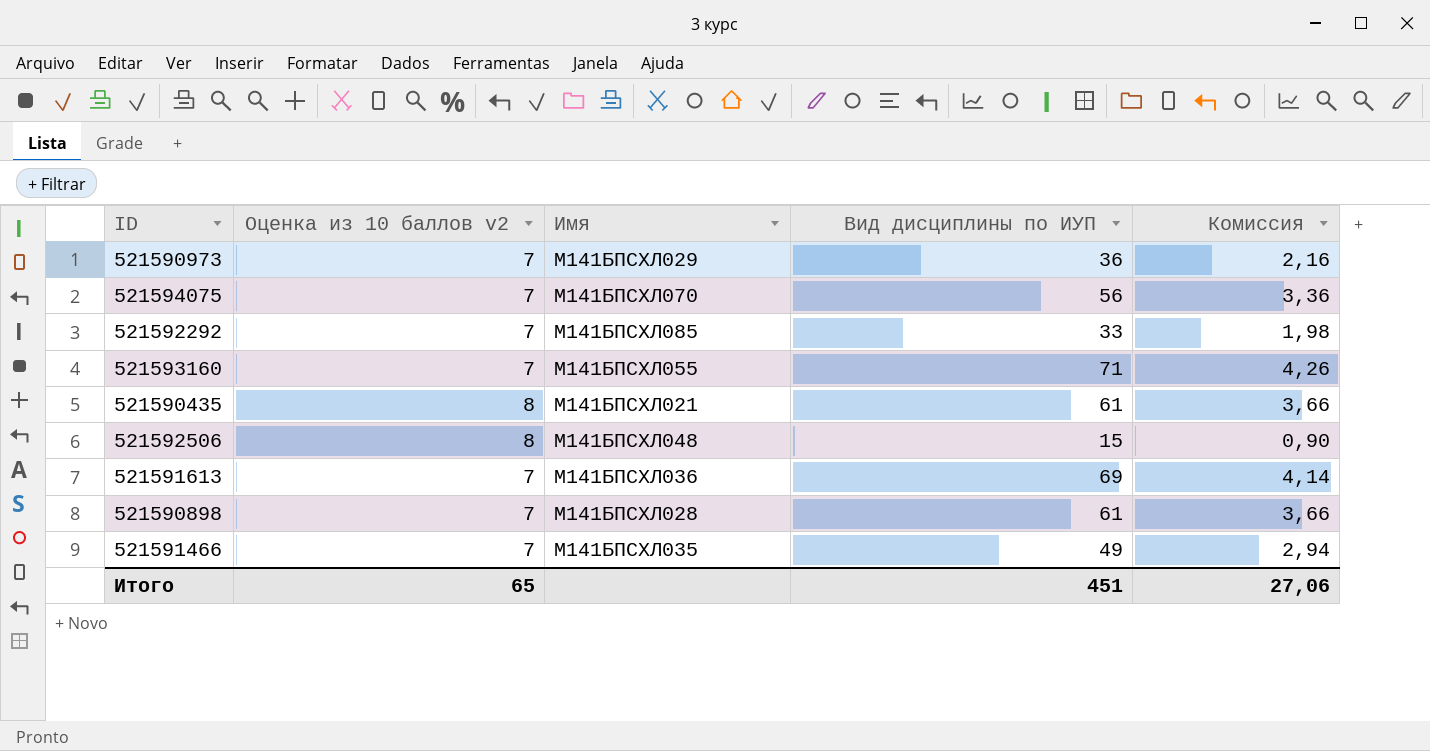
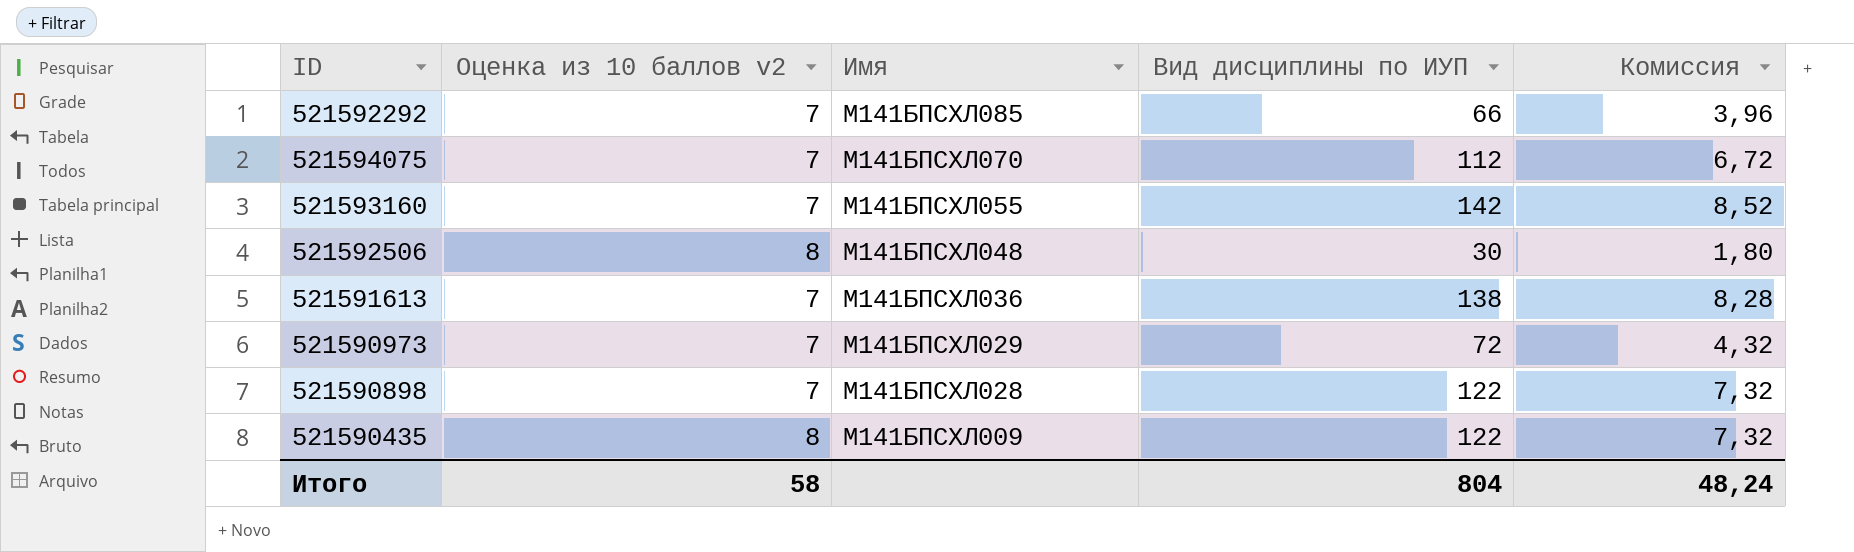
row order: none -> Имя descending
row 521591466: 7 | М141БПСХЛ035 | 49 | 2,94 -> none
521592292 | Вид дисциплины по ИУП: 33 -> 66
521592292 | Комиссия: 1,98 -> 3,96
521594075 | Вид дисциплины по ИУП: 56 -> 112
521594075 | Комиссия: 3,36 -> 6,72
521593160 | Вид дисциплины по ИУП: 71 -> 142
521593160 | Комиссия: 4,26 -> 8,52
521592506 | Вид дисциплины по ИУП: 15 -> 30
521592506 | Комиссия: 0,90 -> 1,80
521591613 | Вид дисциплины по ИУП: 69 -> 138
521591613 | Комиссия: 4,14 -> 8,28
521590973 | Вид дисциплины по ИУП: 36 -> 72
521590973 | Комиссия: 2,16 -> 4,32
521590898 | Вид дисциплины по ИУП: 61 -> 122
521590898 | Комиссия: 3,66 -> 7,32
521590435 | Имя: М141БПСХЛ021 -> М141БПСХЛ009
521590435 | Вид дисциплины по ИУП: 61 -> 122
521590435 | Комиссия: 3,66 -> 7,32
Итого | Оценка из 10 баллов v2: 65 -> 58
Итого | Вид дисциплины по ИУП: 451 -> 804
Итого | Комиссия: 27,06 -> 48,24

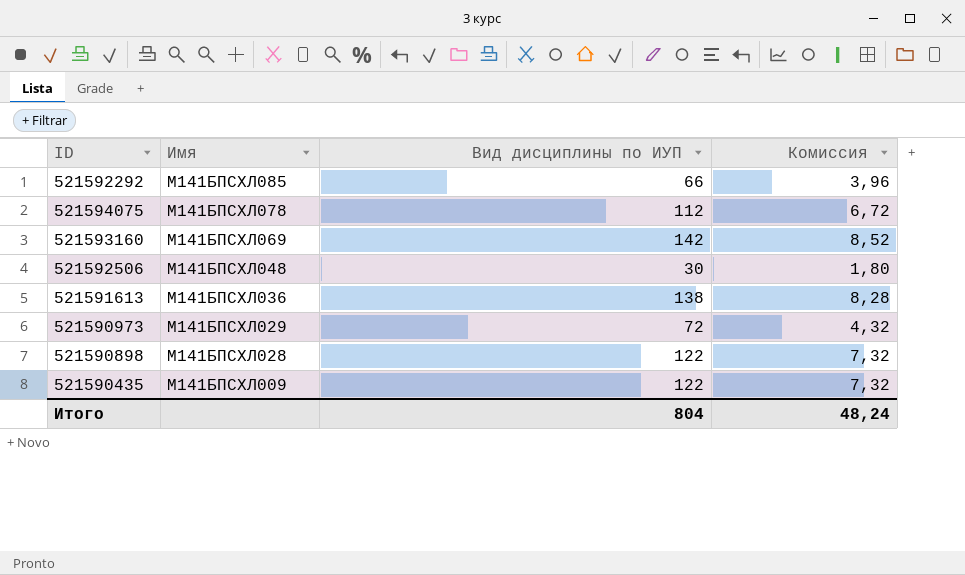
column Оценка из 10 баллов v2 | position: 2 -> none
521594075 | Имя: М141БПСХЛ070 -> М141БПСХЛ078
521593160 | Имя: М141БПСХЛ055 -> М141БПСХЛ069

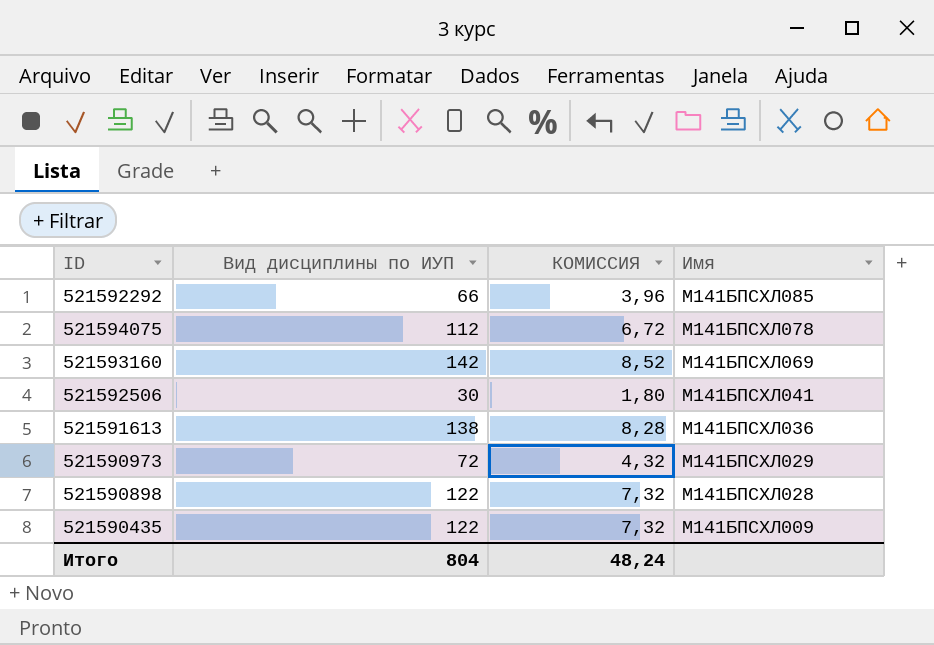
column name: Комиссия -> КОМИССИЯ
column Имя | position: 2 -> 4
521592506 | Имя: М141БПСХЛ048 -> М141БПСХЛ041

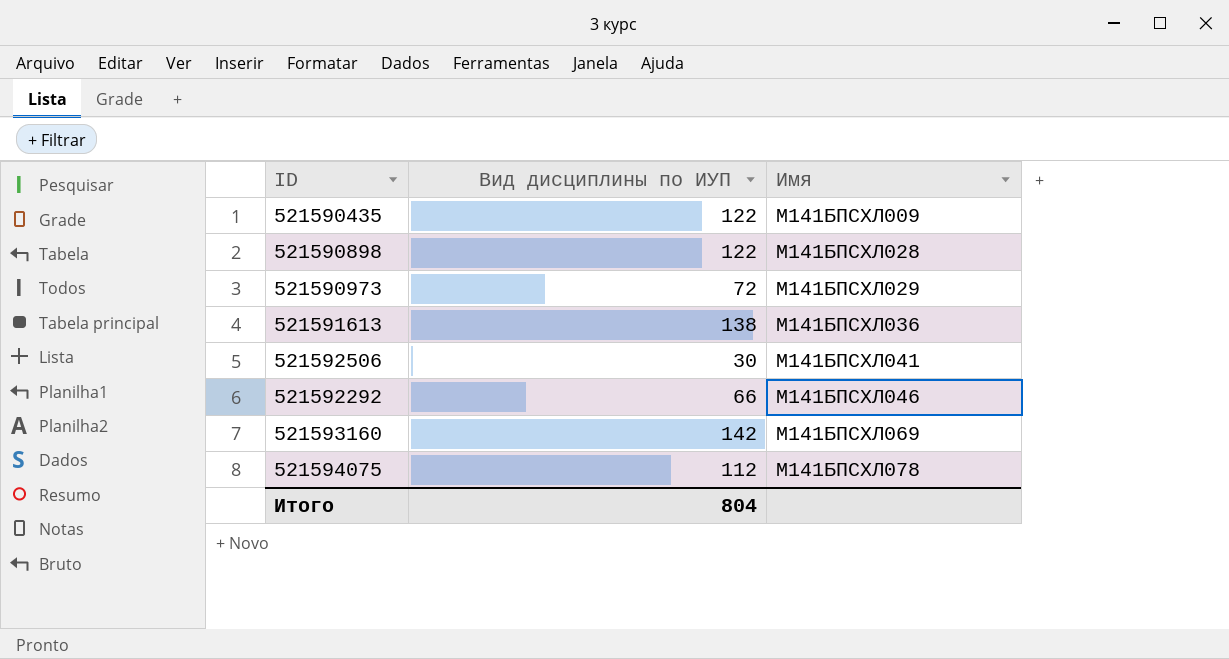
row order: Имя descending -> Имя ascending
column КОМИССИЯ | formula: [Вид дисциплины по ИУП] * 0,06 -> none
521592292 | Имя: М141БПСХЛ085 -> М141БПСХЛ046

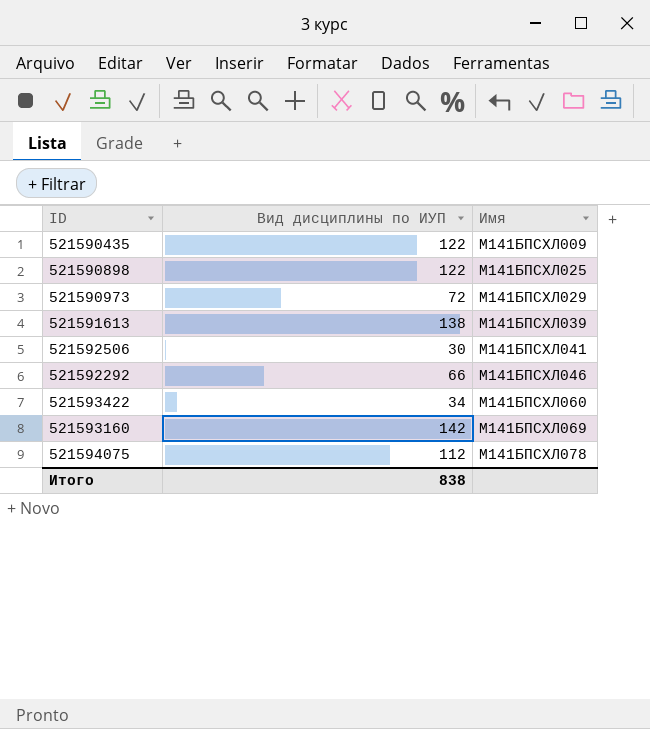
521590898 | Имя: М141БПСХЛ028 -> М141БПСХЛ025
521591613 | Имя: М141БПСХЛ036 -> М141БПСХЛ039
row 521593422: none -> 34 | М141БПСХЛ060
Итого | Вид дисциплины по ИУП: 804 -> 838

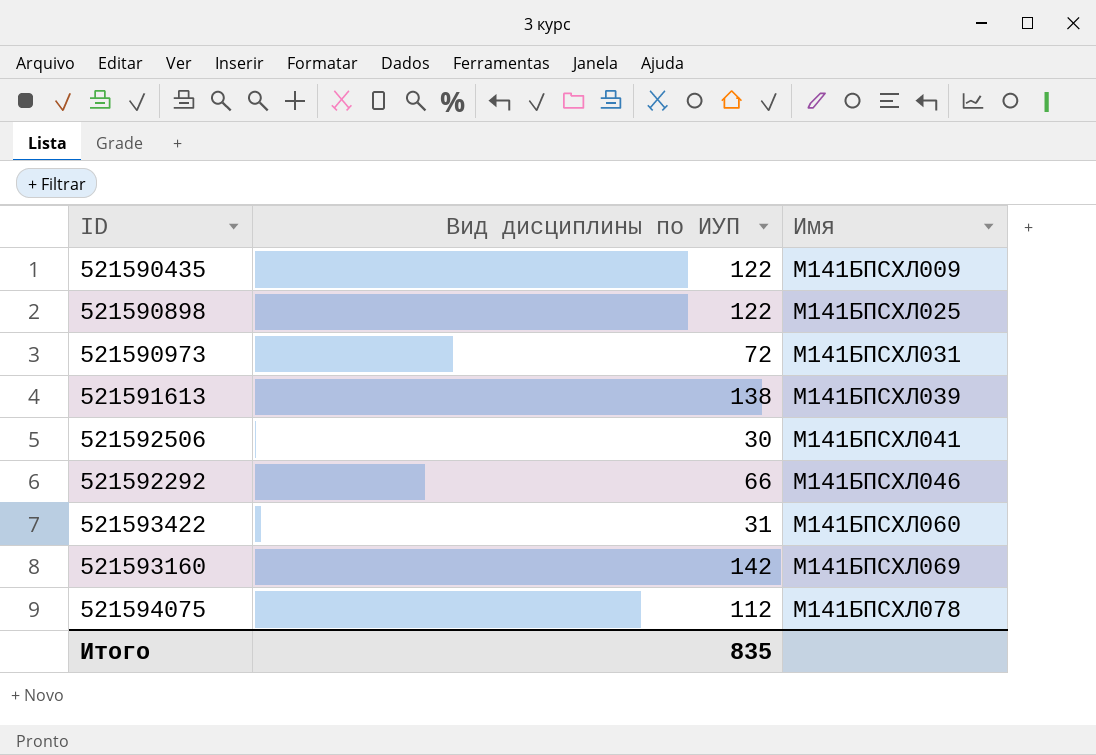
521590973 | Имя: М141БПСХЛ029 -> М141БПСХЛ031
521593422 | Вид дисциплины по ИУП: 34 -> 31
Итого | Вид дисциплины по ИУП: 838 -> 835

